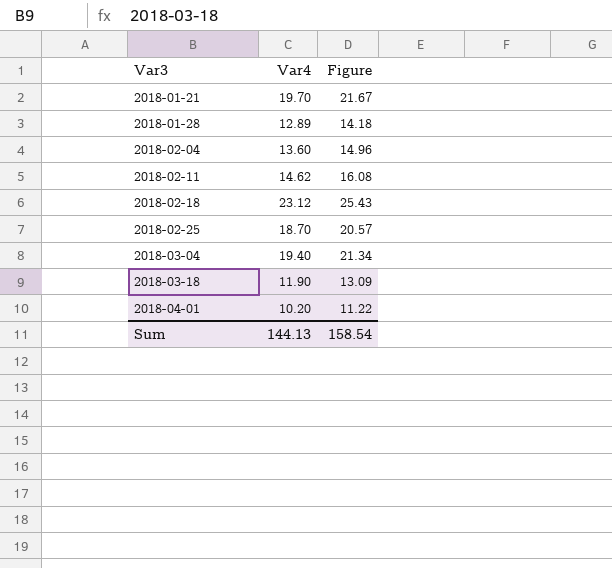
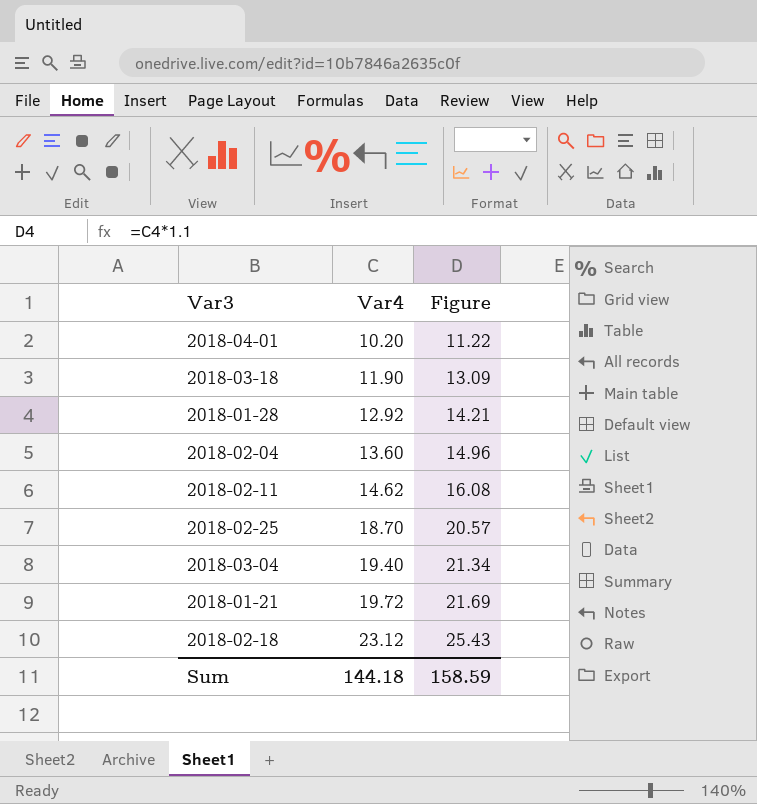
row order: Var3 ascending -> Var4 ascending
2018-01-28 | Var4: 12.89 -> 12.92
2018-01-28 | Figure: 14.18 -> 14.21
2018-01-21 | Var4: 19.70 -> 19.72
2018-01-21 | Figure: 21.67 -> 21.69
Sum | Var4: 144.13 -> 144.18
Sum | Figure: 158.54 -> 158.59

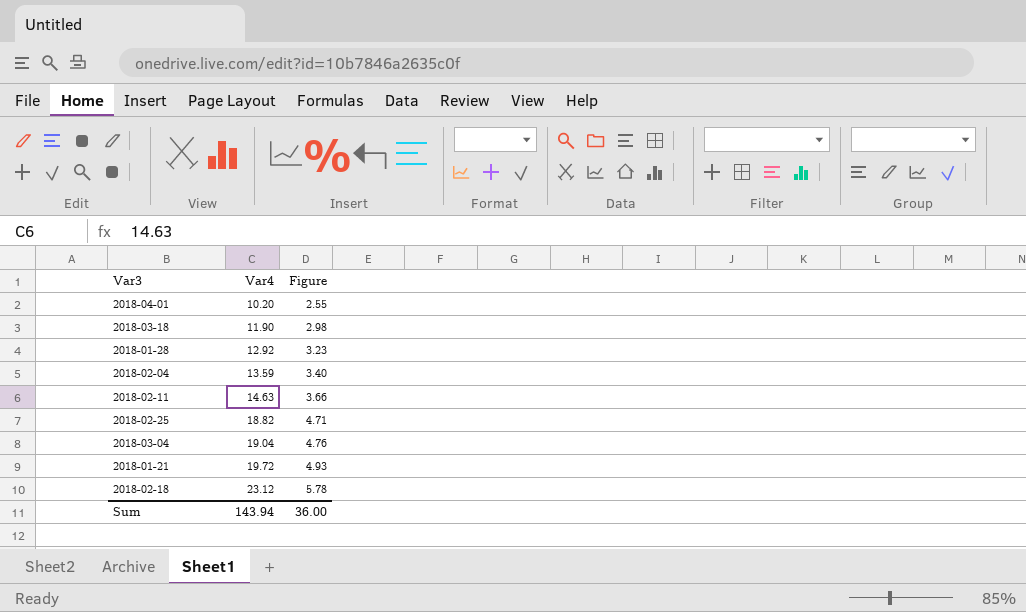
column Figure | formula: [Var4] * 1.1 -> [Var4] * 0.25
2018-02-04 | Var4: 13.60 -> 13.59
2018-02-11 | Var4: 14.62 -> 14.63
2018-02-25 | Var4: 18.70 -> 18.82
2018-03-04 | Var4: 19.40 -> 19.04
Sum | Var4: 144.18 -> 143.94
Sum | Figure: 158.59 -> 36.00

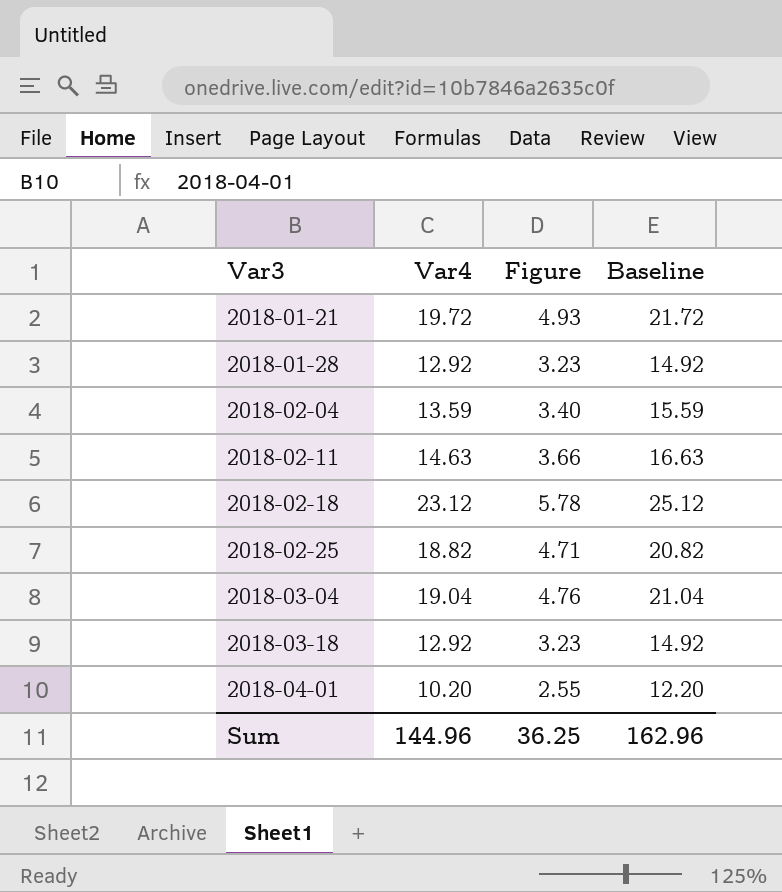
row order: Var4 ascending -> Var3 ascending
column Baseline | formula: none -> [Var4] + 2
2018-03-18 | Var4: 11.90 -> 12.92
2018-03-18 | Figure: 2.98 -> 3.23
Sum | Var4: 143.94 -> 144.96
Sum | Figure: 36.00 -> 36.25

